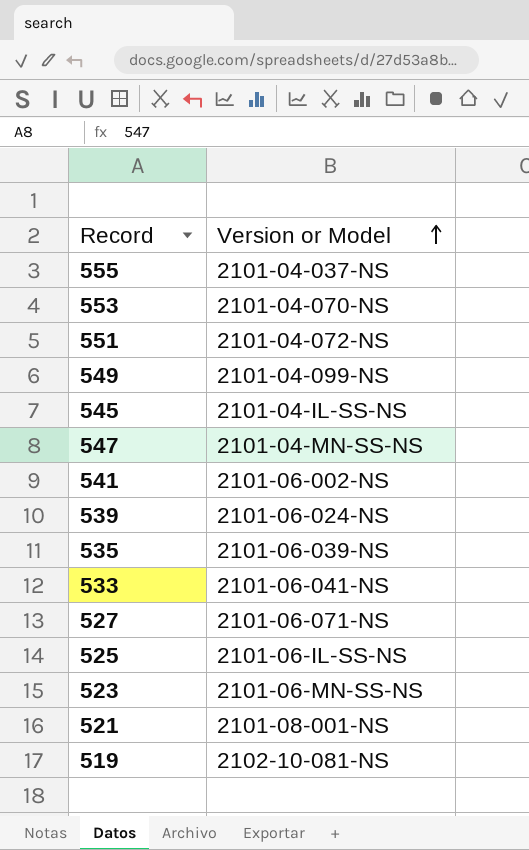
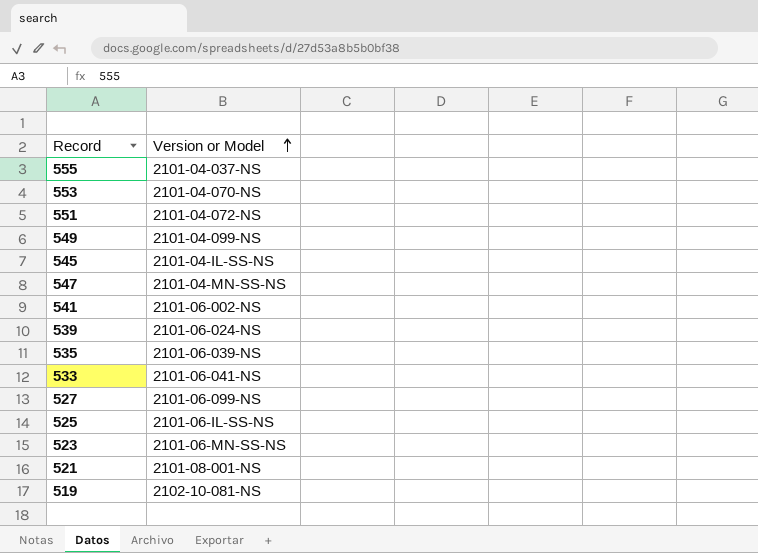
527 | Version or Model: 2101-06-071-NS -> 2101-06-099-NS

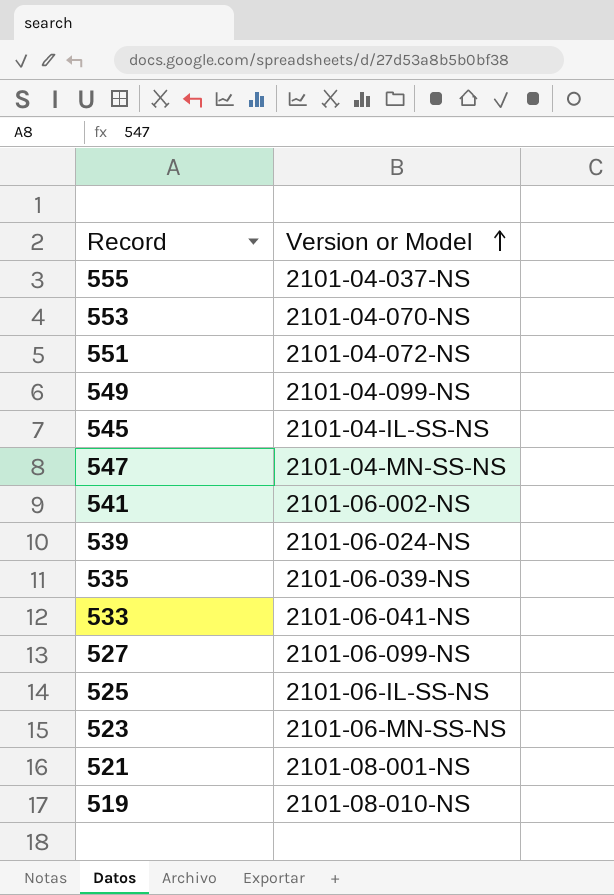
519 | Version or Model: 2102-10-081-NS -> 2101-08-010-NS

